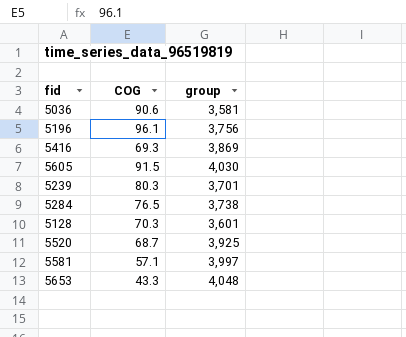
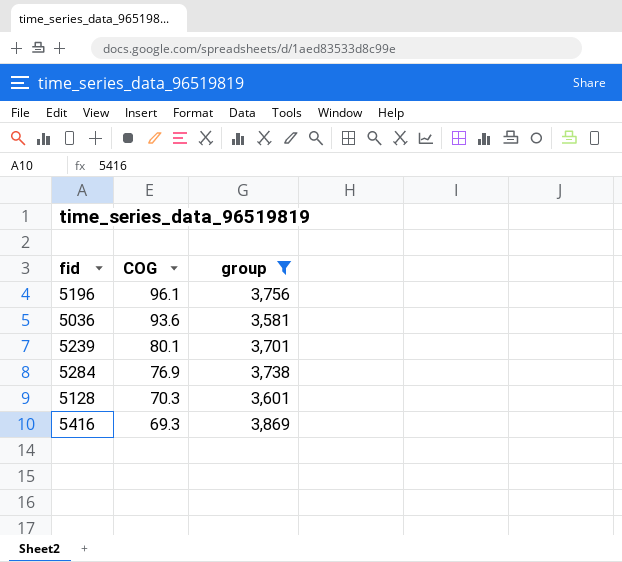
filter: none -> group <= 3,869
row order: none -> COG descending
5036 | COG: 90.6 -> 93.6
5239 | COG: 80.3 -> 80.1
5284 | COG: 76.5 -> 76.9

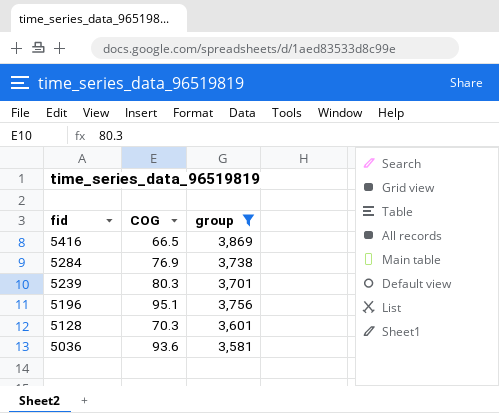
row order: COG descending -> fid descending
5416 | COG: 69.3 -> 66.5
5239 | COG: 80.1 -> 80.3
5196 | COG: 96.1 -> 95.1

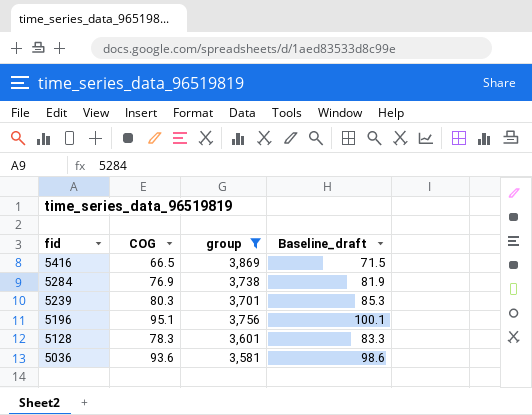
column Baseline_draft | formula: none -> [COG] + 5
5128 | COG: 70.3 -> 78.3

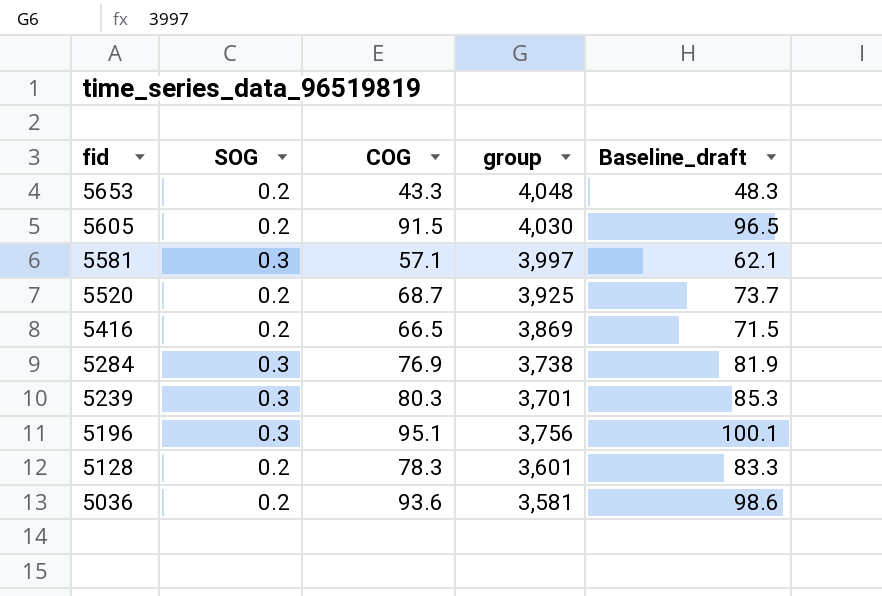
filter: group <= 3,869 -> none
column SOG | position: none -> 2

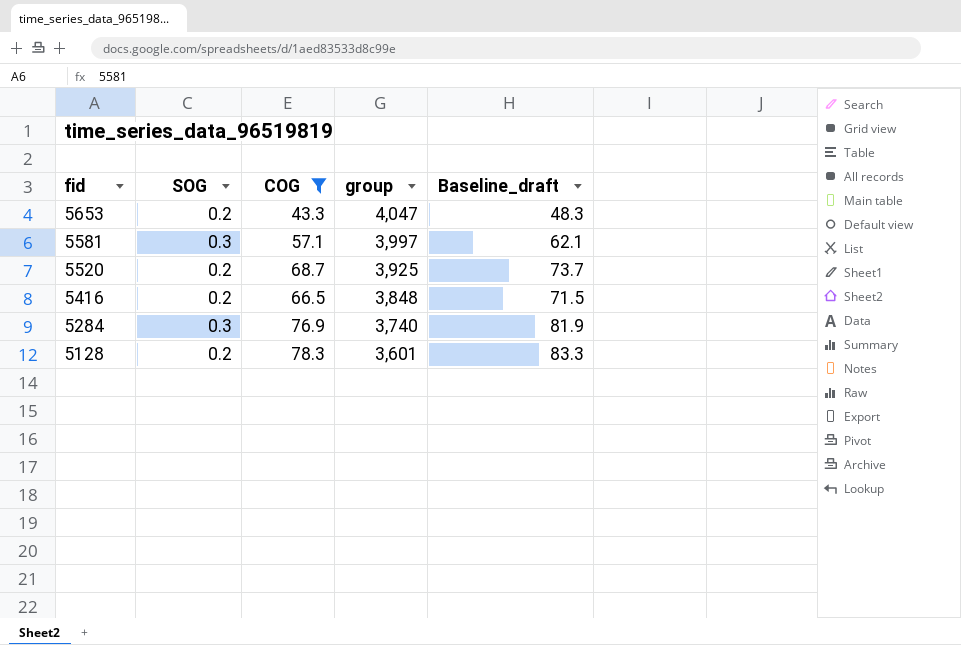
filter: none -> COG <= 78.3
5653 | group: 4,048 -> 4,047
5416 | group: 3,869 -> 3,848
5284 | group: 3,738 -> 3,740

